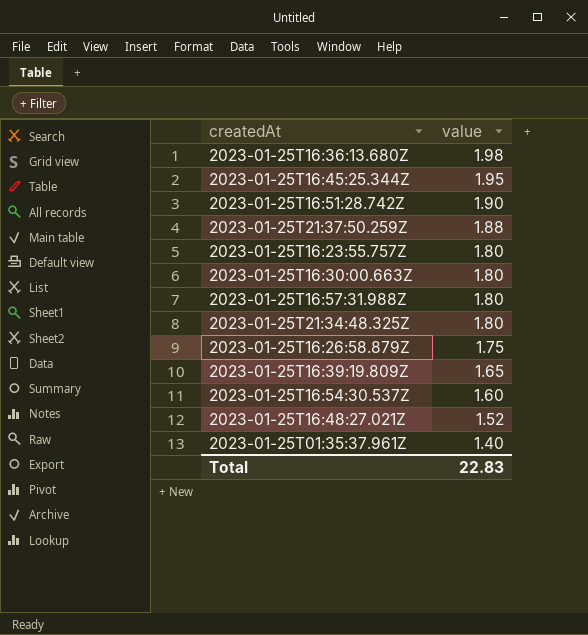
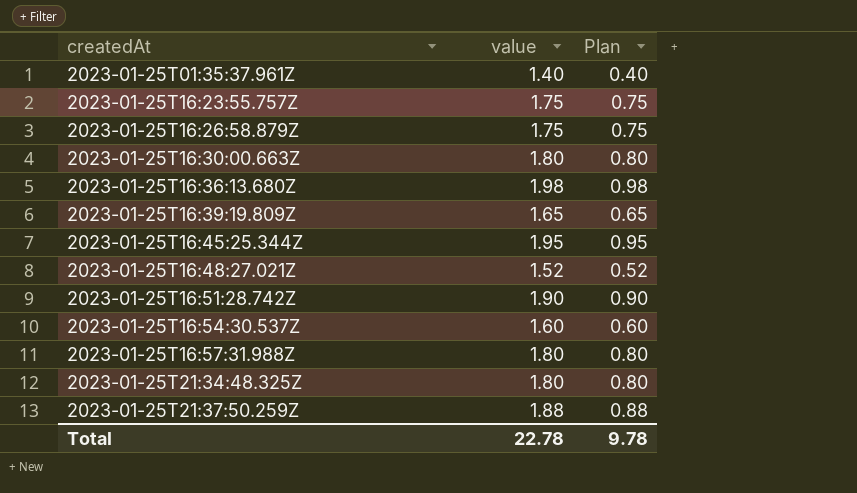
row order: value descending -> createdAt ascending
column Plan | formula: none -> [value] - 1
2023-01-25T16:23:55.757Z | value: 1.80 -> 1.75
Total | value: 22.83 -> 22.78

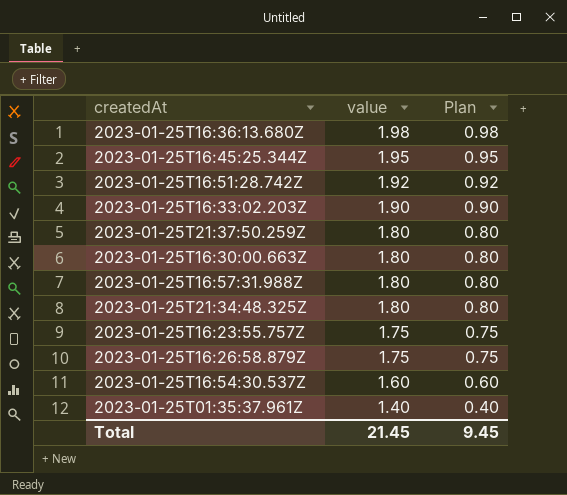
row order: createdAt ascending -> value descending
row 2023-01-25T16:39:19.809Z: 1.65 | 0.65 -> none
row 2023-01-25T16:48:27.021Z: 1.52 | 0.52 -> none
2023-01-25T16:51:28.742Z | value: 1.90 -> 1.92
2023-01-25T16:51:28.742Z | Plan: 0.90 -> 0.92
row 2023-01-25T16:33:02.203Z: none -> 1.90 | 0.90
2023-01-25T21:37:50.259Z | value: 1.88 -> 1.80
2023-01-25T21:37:50.259Z | Plan: 0.88 -> 0.80
Total | value: 22.78 -> 21.45
Total | Plan: 9.78 -> 9.45

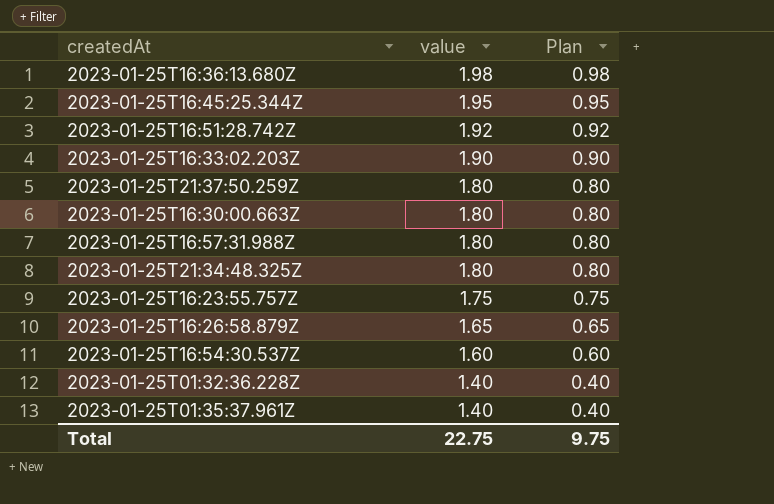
2023-01-25T16:26:58.879Z | value: 1.75 -> 1.65
2023-01-25T16:26:58.879Z | Plan: 0.75 -> 0.65
row 2023-01-25T01:32:36.228Z: none -> 1.40 | 0.40
Total | value: 21.45 -> 22.75
Total | Plan: 9.45 -> 9.75

